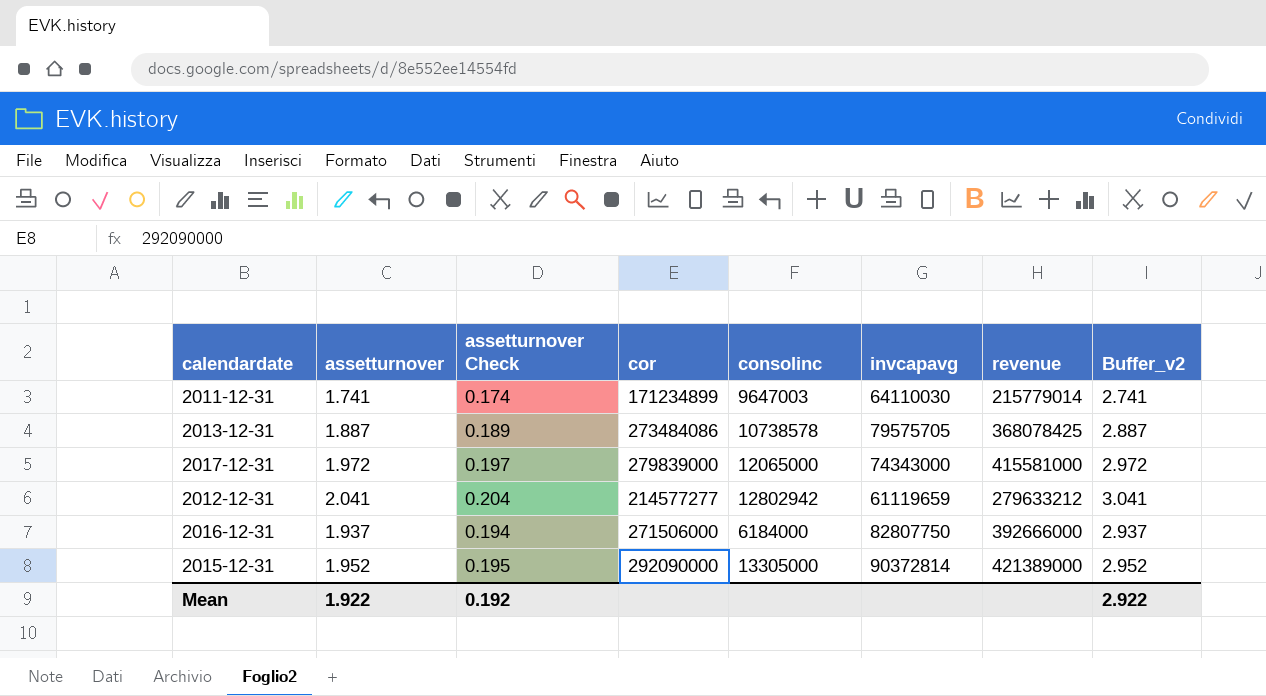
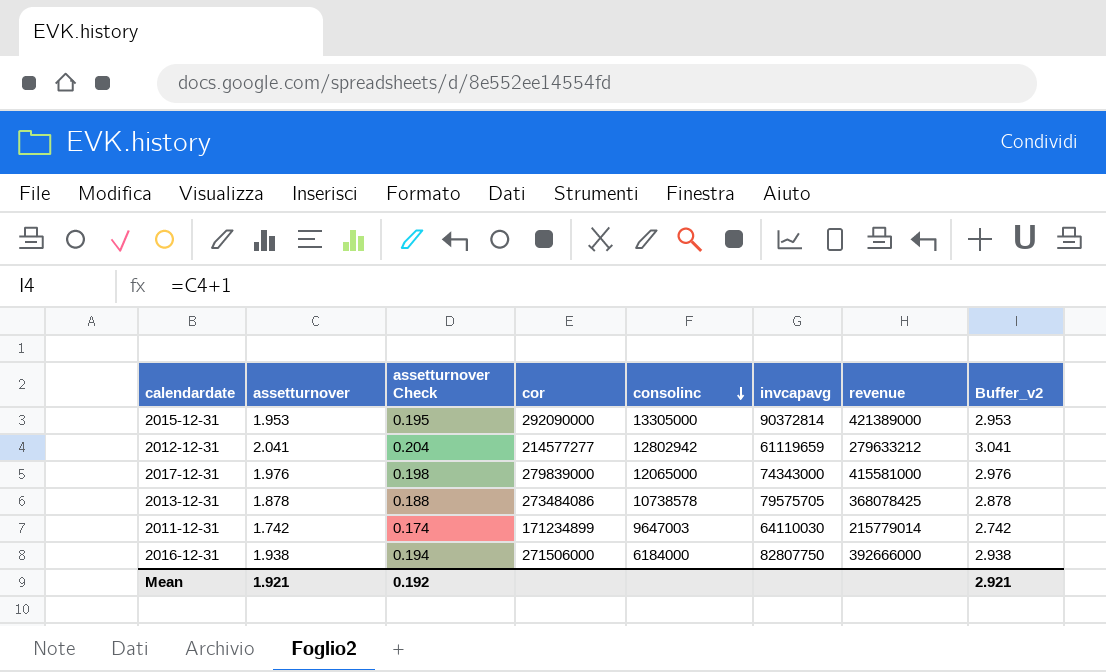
row order: none -> consolinc descending
2015-12-31 | assetturnover: 1.952 -> 1.953
2015-12-31 | Buffer_v2: 2.952 -> 2.953
2017-12-31 | assetturnover: 1.972 -> 1.976
2017-12-31 | assetturnover Check: 0.197 -> 0.198
2017-12-31 | Buffer_v2: 2.972 -> 2.976
2013-12-31 | assetturnover: 1.887 -> 1.878
2013-12-31 | assetturnover Check: 0.189 -> 0.188
2013-12-31 | Buffer_v2: 2.887 -> 2.878
2011-12-31 | assetturnover: 1.741 -> 1.742
2011-12-31 | Buffer_v2: 2.741 -> 2.742
2016-12-31 | assetturnover: 1.937 -> 1.938
2016-12-31 | Buffer_v2: 2.937 -> 2.938
Mean | assetturnover: 1.922 -> 1.921
Mean | Buffer_v2: 2.922 -> 2.921

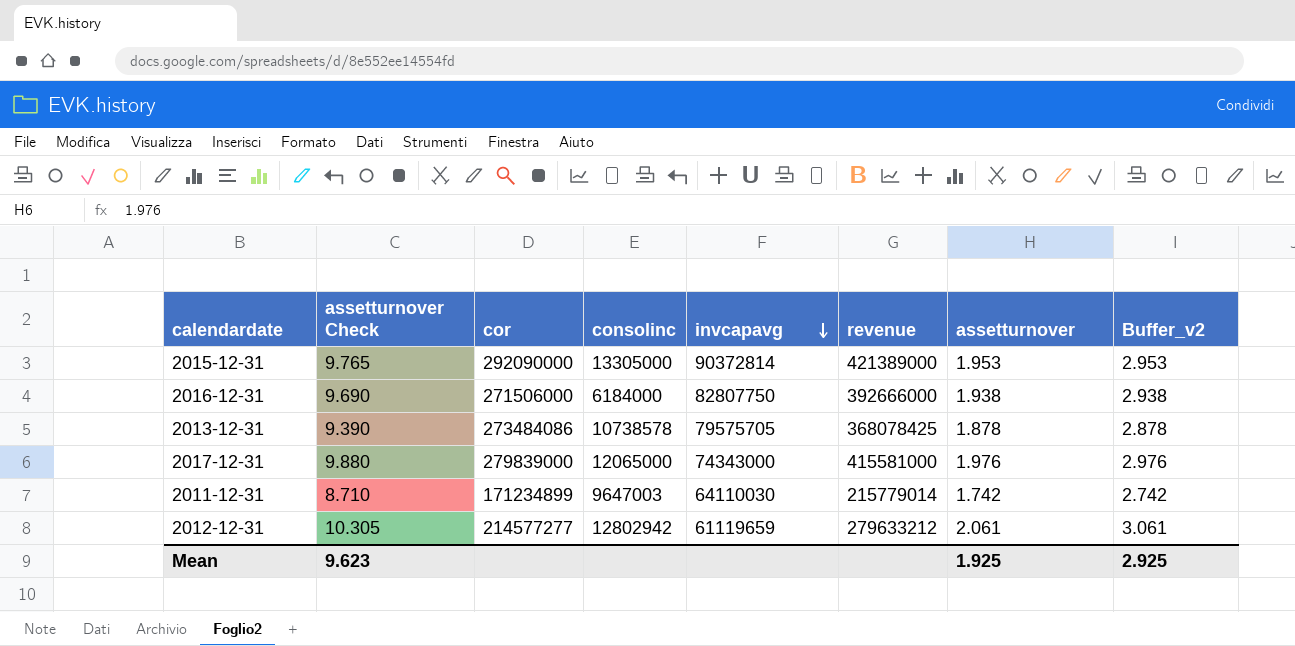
row order: consolinc descending -> invcapavg descending
column assetturnover Check | formula: [assetturnover] * 0.1 -> [assetturnover] * 5
column assetturnover | position: 2 -> 7
2012-12-31 | assetturnover: 2.041 -> 2.061
2012-12-31 | Buffer_v2: 3.041 -> 3.061
Mean | assetturnover Check: 0.192 -> 9.623
Mean | assetturnover: 1.921 -> 1.925
Mean | Buffer_v2: 2.921 -> 2.925

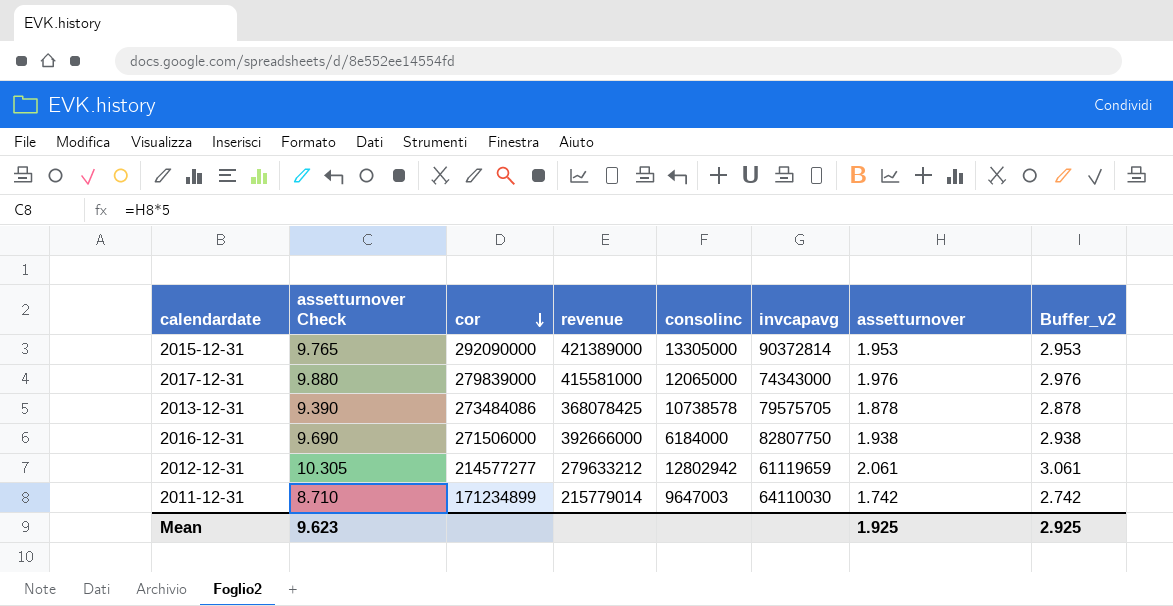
row order: invcapavg descending -> cor descending
column revenue | position: 6 -> 4

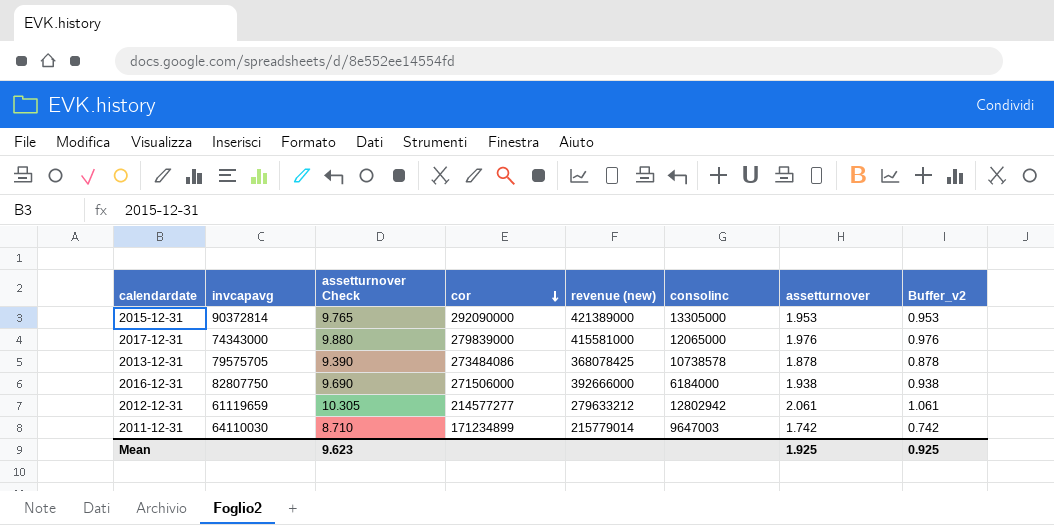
column invcapavg | position: 6 -> 2
column name: revenue -> revenue (new)
column Buffer_v2 | formula: [assetturnover] + 1 -> [assetturnover] - 1
Mean | Buffer_v2: 2.925 -> 0.925

